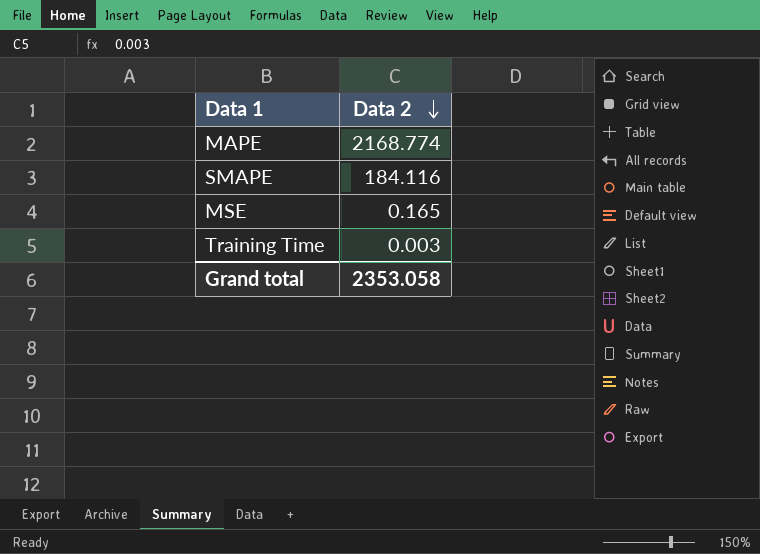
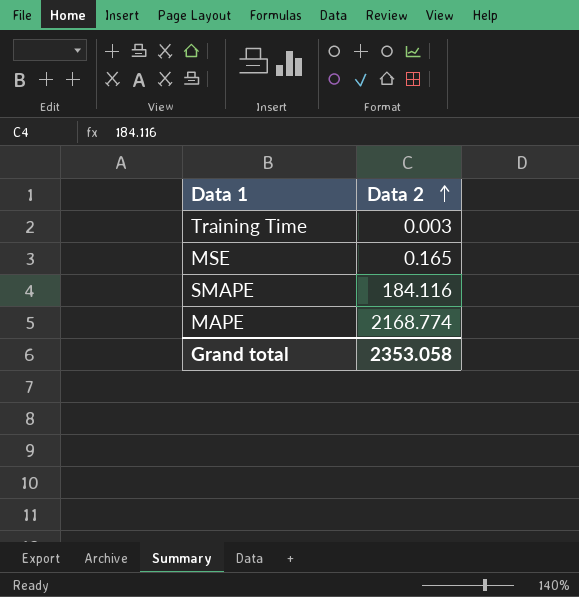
row order: Data 2 descending -> Data 2 ascending

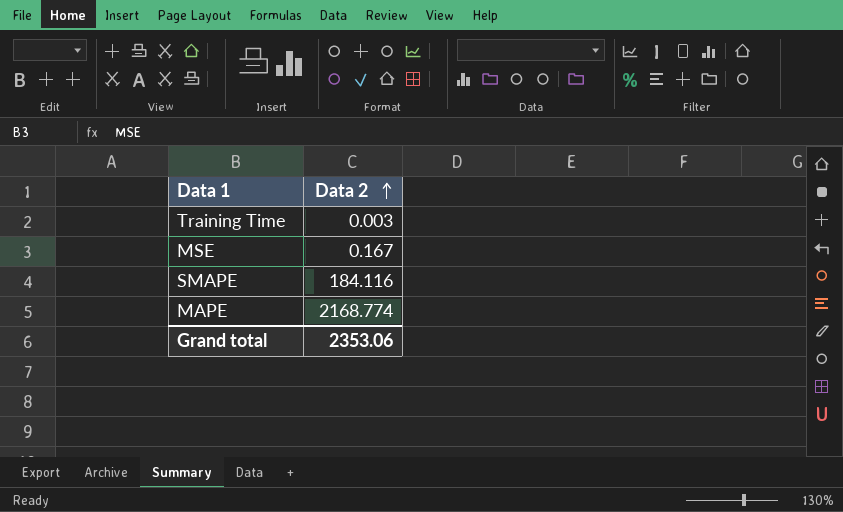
MSE | Data 2: 0.165 -> 0.167
Grand total | Data 2: 2353.058 -> 2353.06

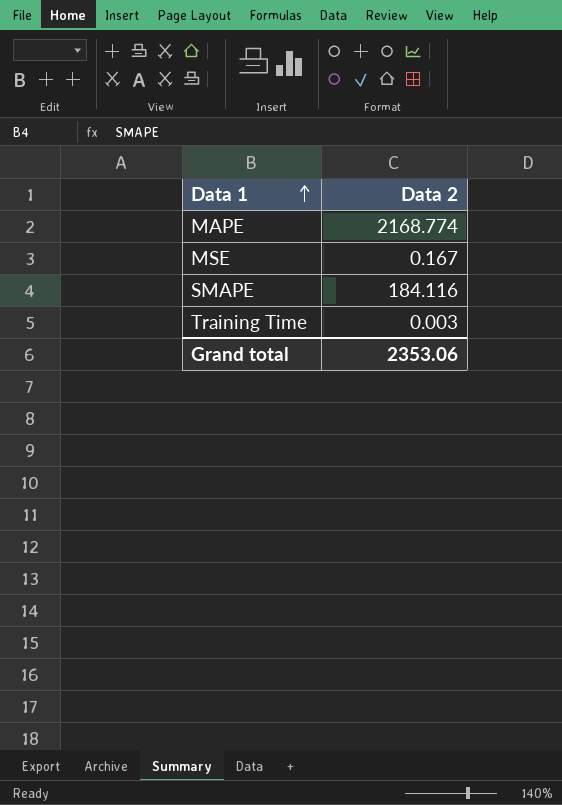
row order: Data 2 ascending -> Data 1 ascending

